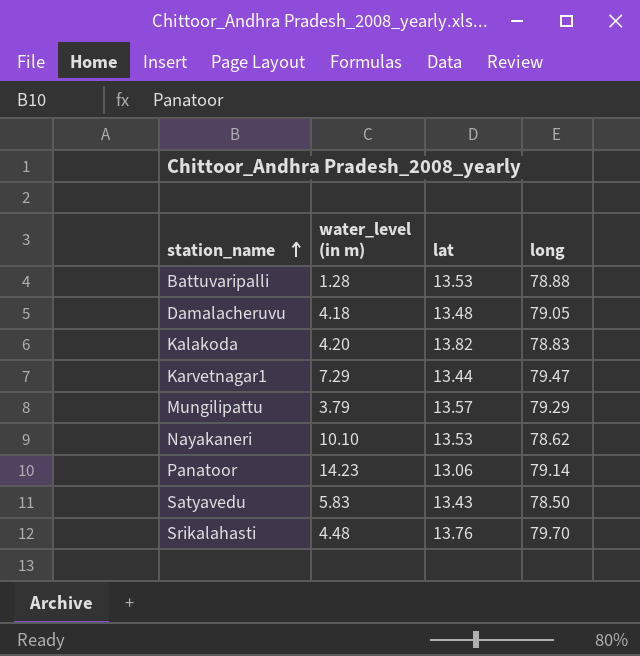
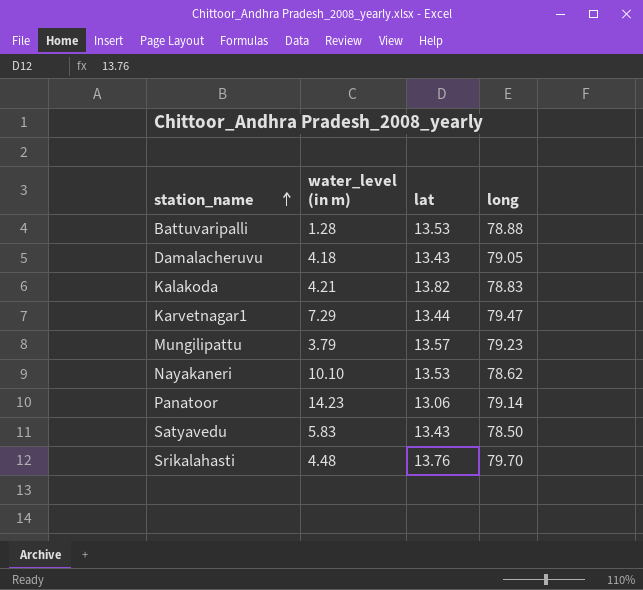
Damalacheruvu | lat: 13.48 -> 13.43
Kalakoda | water_level (in m): 4.20 -> 4.21
Mungilipattu | long: 79.29 -> 79.23

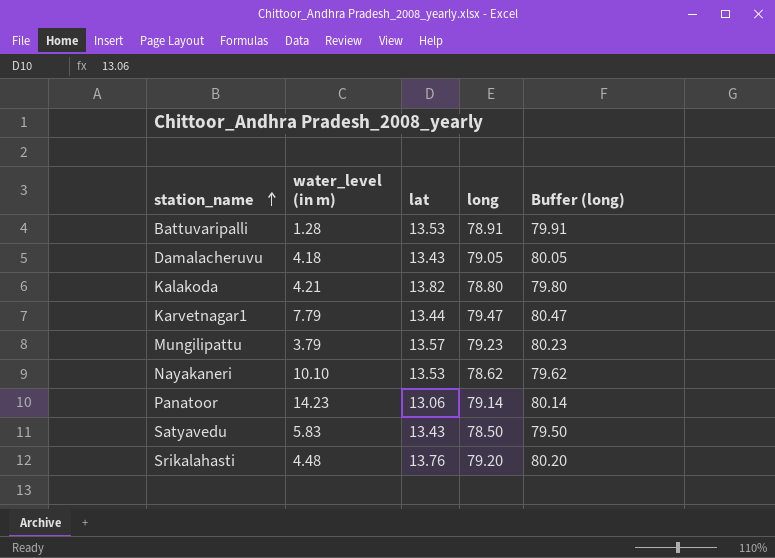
column Buffer (long) | formula: none -> [long] + 1
Battuvaripalli | long: 78.88 -> 78.91
Kalakoda | long: 78.83 -> 78.80
Karvetnagar1 | water_level (in m): 7.29 -> 7.79
Srikalahasti | long: 79.70 -> 79.20

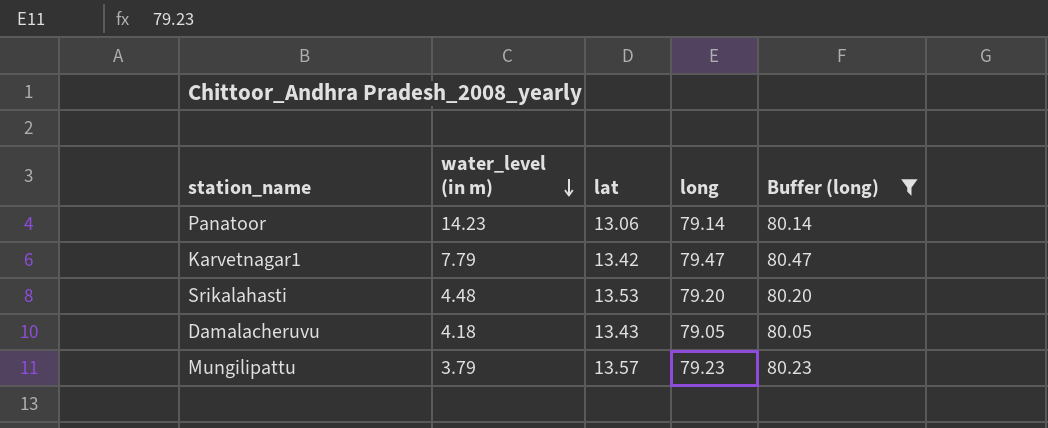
filter: none -> Buffer (long) >= 80.05
row order: station_name ascending -> water_level (in m) descending
Karvetnagar1 | lat: 13.44 -> 13.42
Srikalahasti | lat: 13.76 -> 13.53

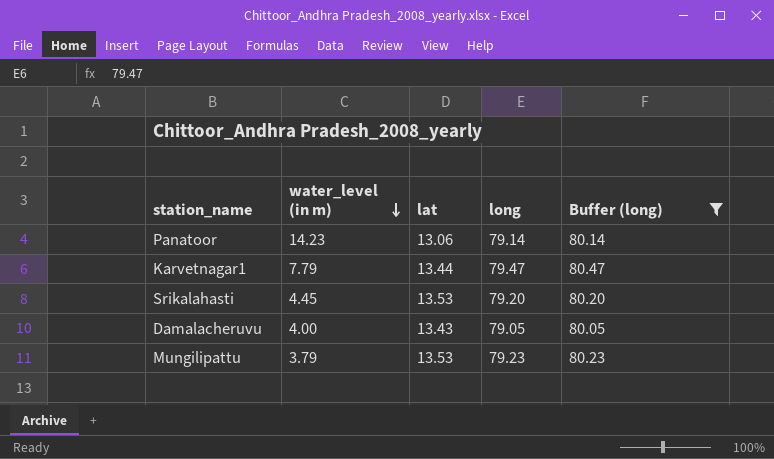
Karvetnagar1 | lat: 13.42 -> 13.44
Srikalahasti | water_level (in m): 4.48 -> 4.45
Damalacheruvu | water_level (in m): 4.18 -> 4.00
Mungilipattu | lat: 13.57 -> 13.53

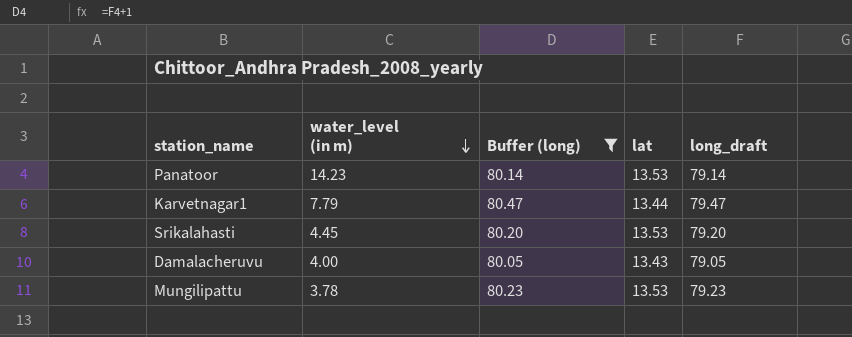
column Buffer (long) | position: 5 -> 3
column name: long -> long_draft
Panatoor | lat: 13.06 -> 13.53
Mungilipattu | water_level (in m): 3.79 -> 3.78

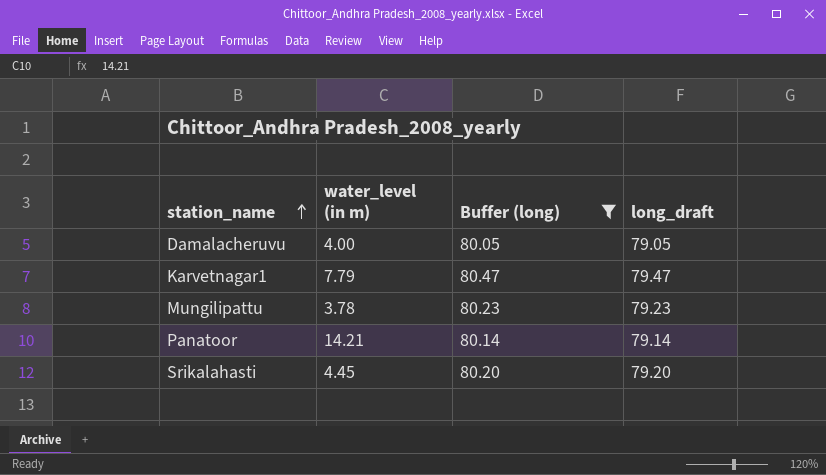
row order: water_level (in m) descending -> station_name ascending
column lat | position: 4 -> none
Panatoor | water_level (in m): 14.23 -> 14.21

